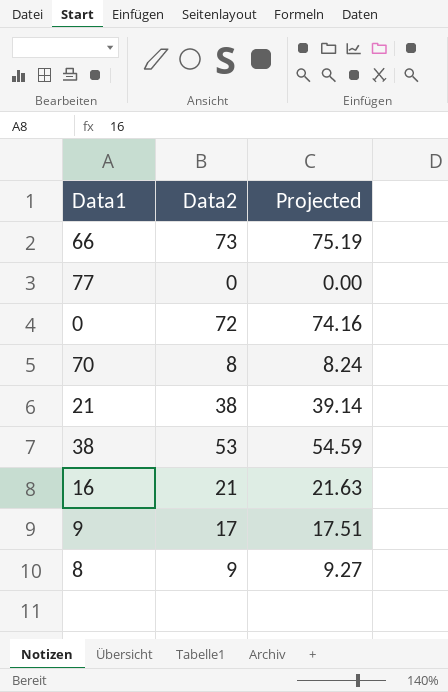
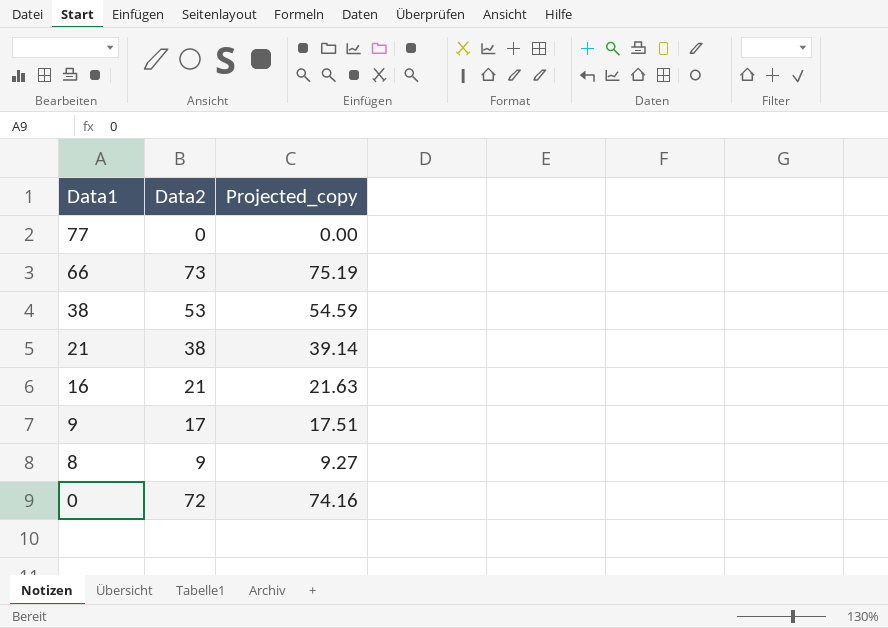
row order: none -> Data1 descending
column name: Projected -> Projected_copy
row 70: 8 | 8.24 -> none

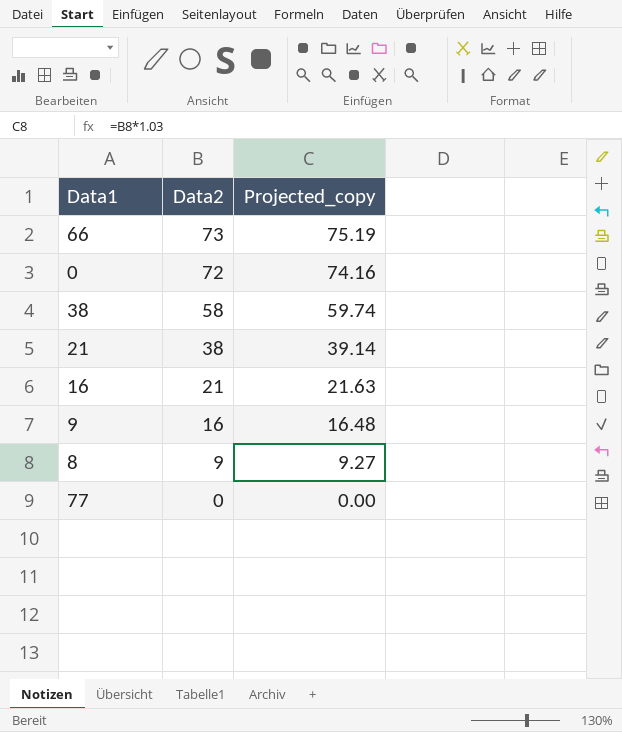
row order: Data1 descending -> Data2 descending
38 | Data2: 53 -> 58
38 | Projected_copy: 54.59 -> 59.74
9 | Data2: 17 -> 16
9 | Projected_copy: 17.51 -> 16.48

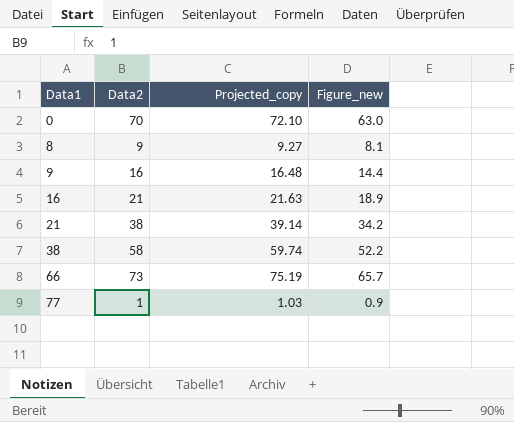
row order: Data2 descending -> Data1 ascending
column Figure_new | formula: none -> [Data2] * 0.9
0 | Data2: 72 -> 70
0 | Projected_copy: 74.16 -> 72.10
77 | Data2: 0 -> 1
77 | Projected_copy: 0.00 -> 1.03

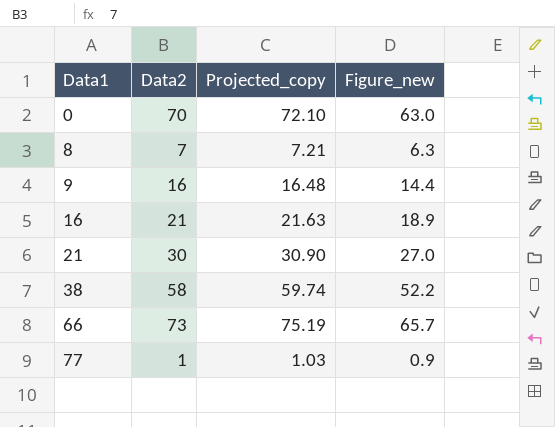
8 | Data2: 9 -> 7
8 | Projected_copy: 9.27 -> 7.21
8 | Figure_new: 8.1 -> 6.3
21 | Data2: 38 -> 30
21 | Projected_copy: 39.14 -> 30.90
21 | Figure_new: 34.2 -> 27.0

